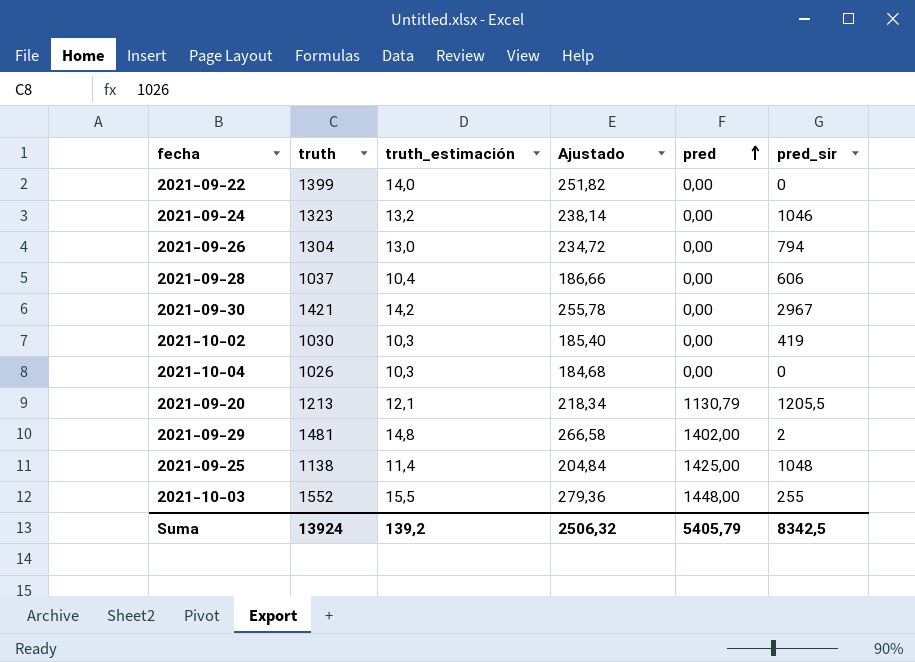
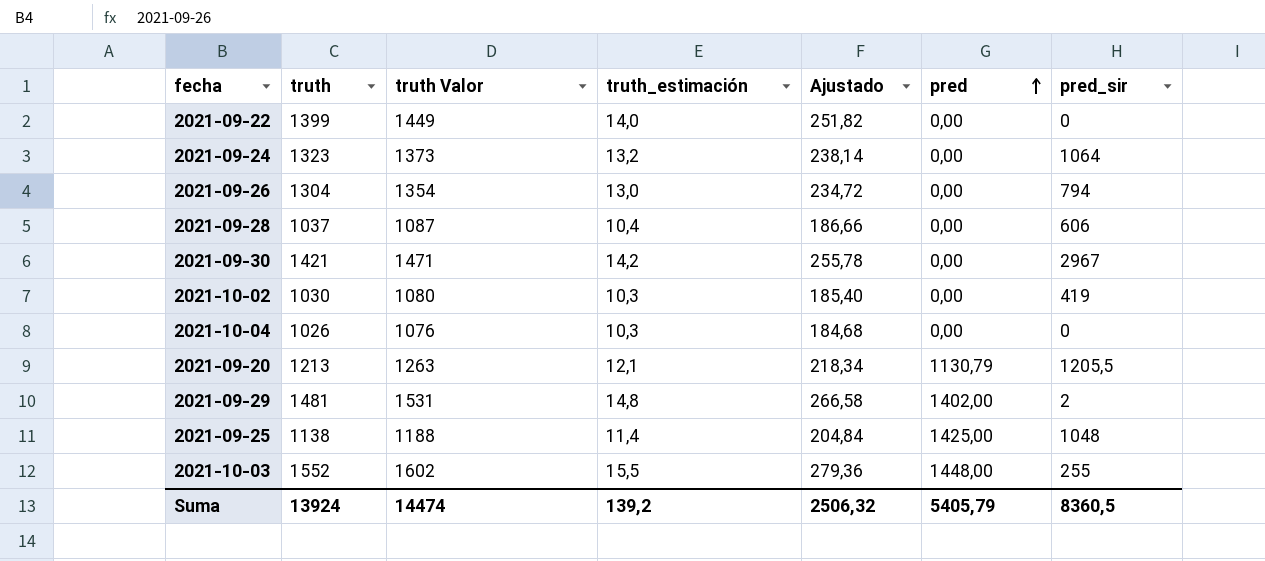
column truth Valor | formula: none -> [truth] + 50
2021-09-24 | pred_sir: 1046 -> 1064
Suma | pred_sir: 8342,5 -> 8360,5

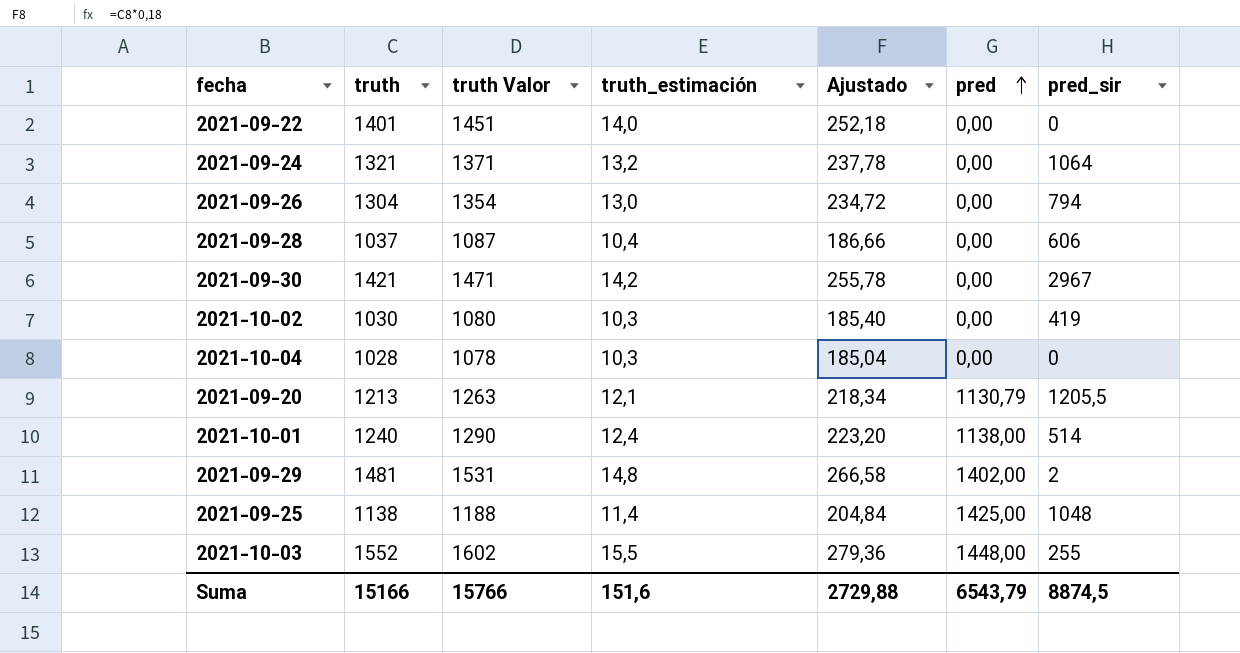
2021-09-22 | truth: 1399 -> 1401
2021-09-22 | truth Valor: 1449 -> 1451
2021-09-22 | Ajustado: 251,82 -> 252,18
2021-09-24 | truth: 1323 -> 1321
2021-09-24 | truth Valor: 1373 -> 1371
2021-09-24 | Ajustado: 238,14 -> 237,78
2021-10-04 | truth: 1026 -> 1028
2021-10-04 | truth Valor: 1076 -> 1078
2021-10-04 | Ajustado: 184,68 -> 185,04
row 2021-10-01: none -> 1240 | 1290 | 12,4 | 223,20 | 1138,00 | 514
Suma | truth: 13924 -> 15166
Suma | truth Valor: 14474 -> 15766
Suma | truth_estimación: 139,2 -> 151,6
Suma | Ajustado: 2506,32 -> 2729,88
Suma | pred: 5405,79 -> 6543,79
Suma | pred_sir: 8360,5 -> 8874,5

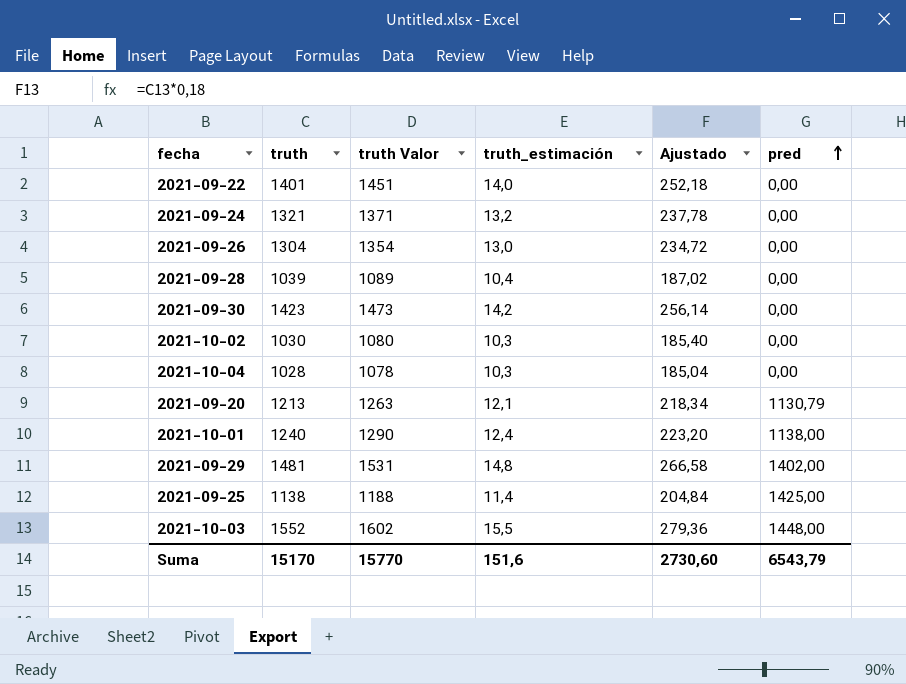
column pred_sir | position: 7 -> none
2021-09-28 | truth: 1037 -> 1039
2021-09-28 | truth Valor: 1087 -> 1089
2021-09-28 | Ajustado: 186,66 -> 187,02
2021-09-30 | truth: 1421 -> 1423
2021-09-30 | truth Valor: 1471 -> 1473
2021-09-30 | Ajustado: 255,78 -> 256,14
Suma | truth: 15166 -> 15170
Suma | truth Valor: 15766 -> 15770
Suma | Ajustado: 2729,88 -> 2730,60

